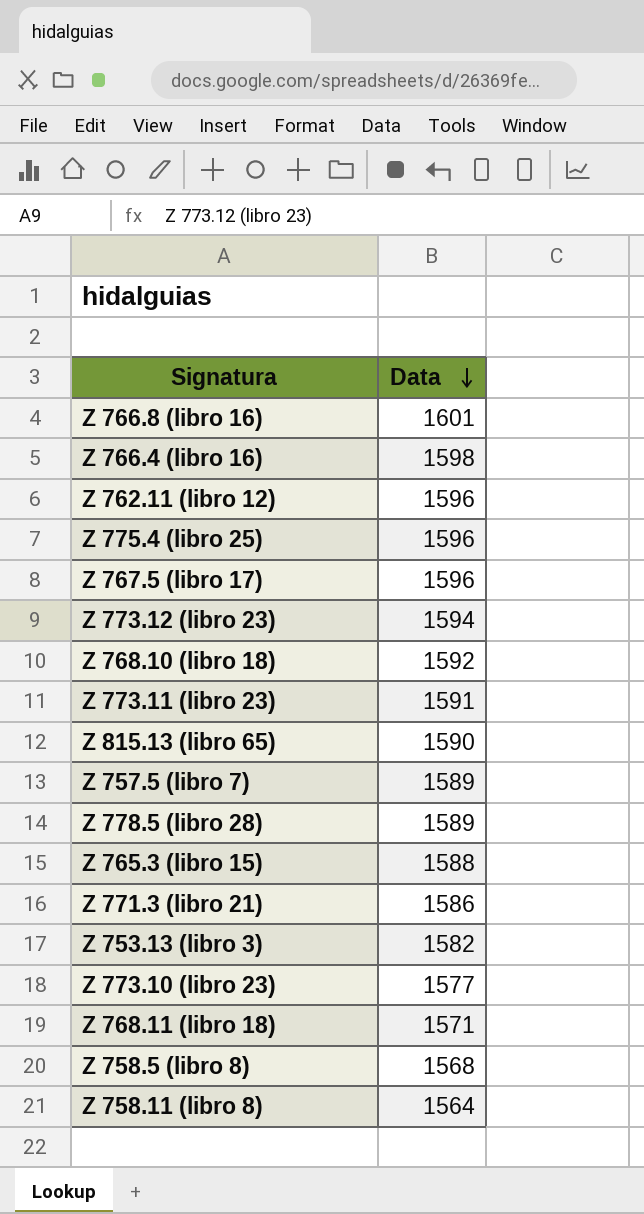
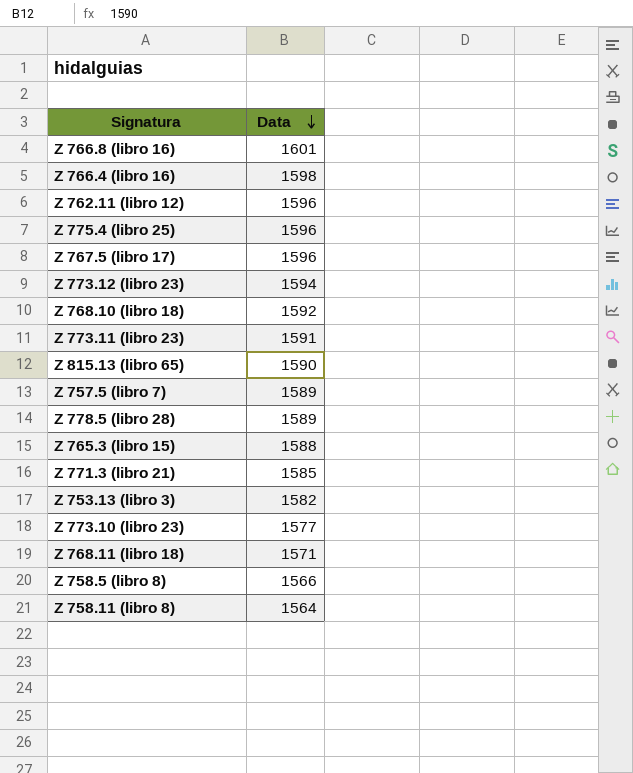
Z 771.3 (libro 21) | Data: 1586 -> 1585
Z 758.5 (libro 8) | Data: 1568 -> 1566

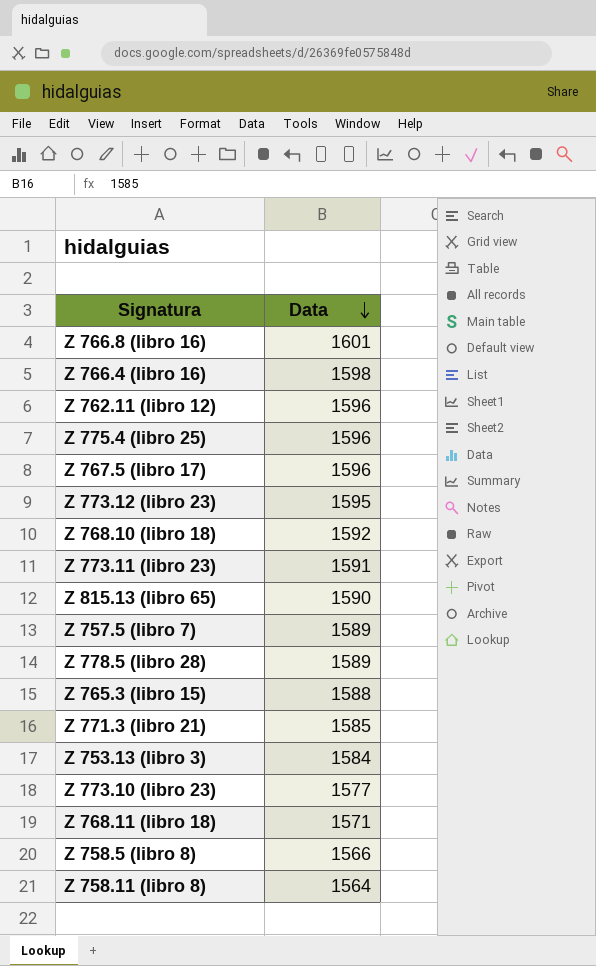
Z 773.12 (libro 23) | Data: 1594 -> 1595
Z 753.13 (libro 3) | Data: 1582 -> 1584

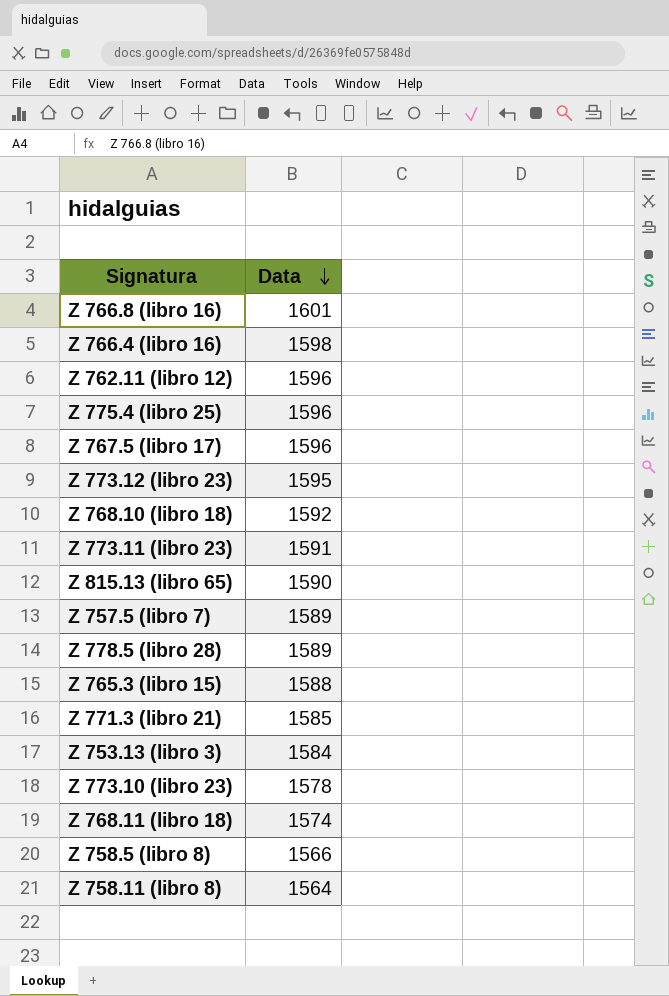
Z 773.10 (libro 23) | Data: 1577 -> 1578
Z 768.11 (libro 18) | Data: 1571 -> 1574

